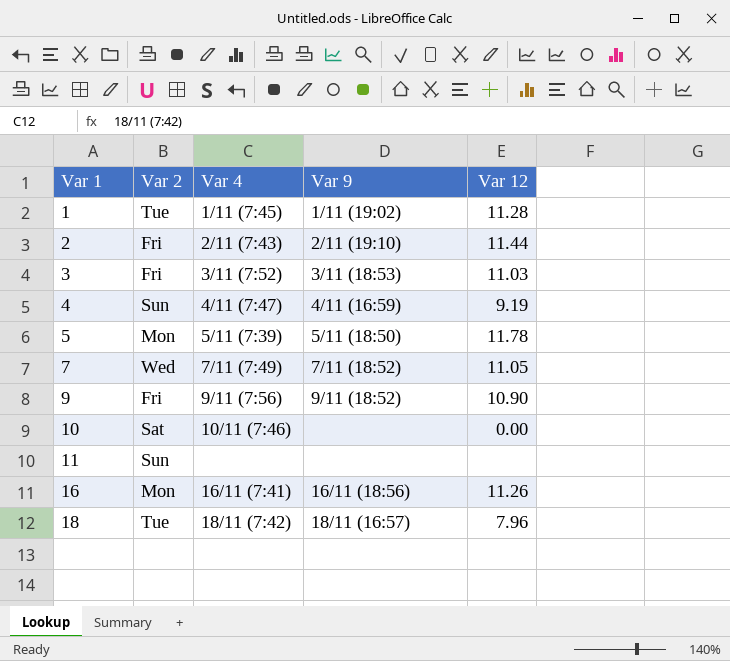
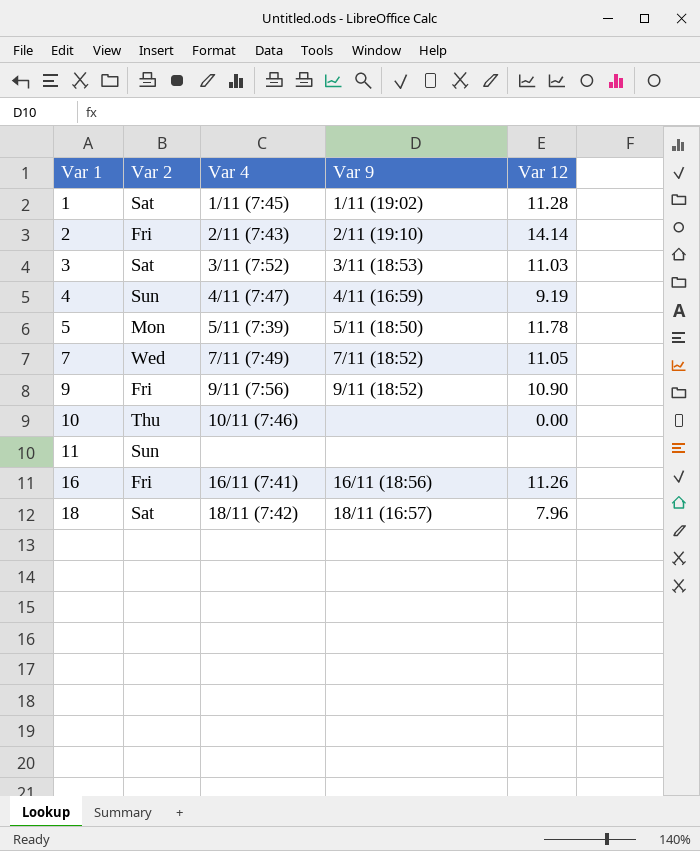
1 | Var 2: Tue -> Sat
2 | Var 12: 11.44 -> 14.14
3 | Var 2: Fri -> Sat
10 | Var 2: Sat -> Thu
16 | Var 2: Mon -> Fri
18 | Var 2: Tue -> Sat

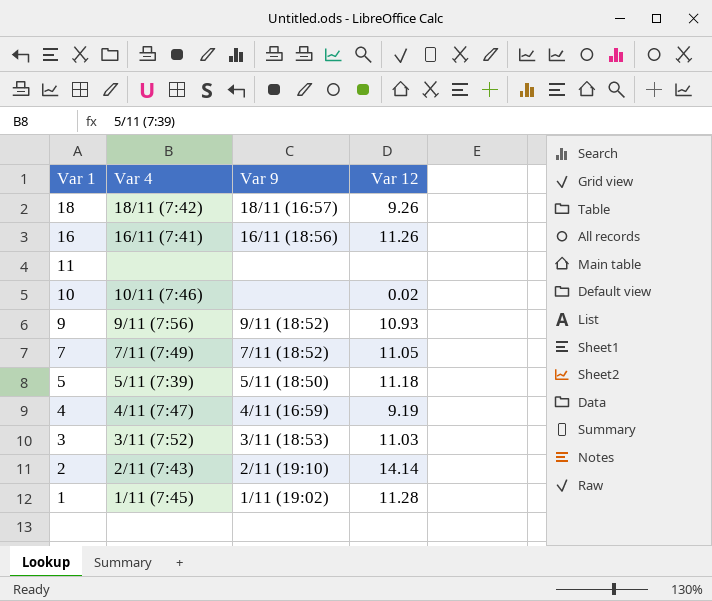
row order: Var 1 ascending -> Var 1 descending
column Var 2 | position: 2 -> none
18 | Var 12: 7.96 -> 9.26
10 | Var 12: 0.00 -> 0.02
9 | Var 12: 10.90 -> 10.93
5 | Var 12: 11.78 -> 11.18

